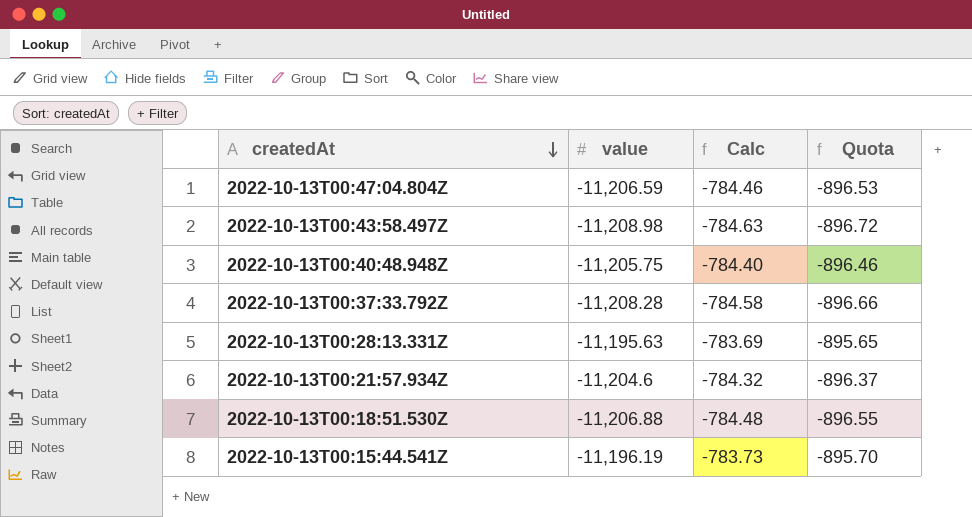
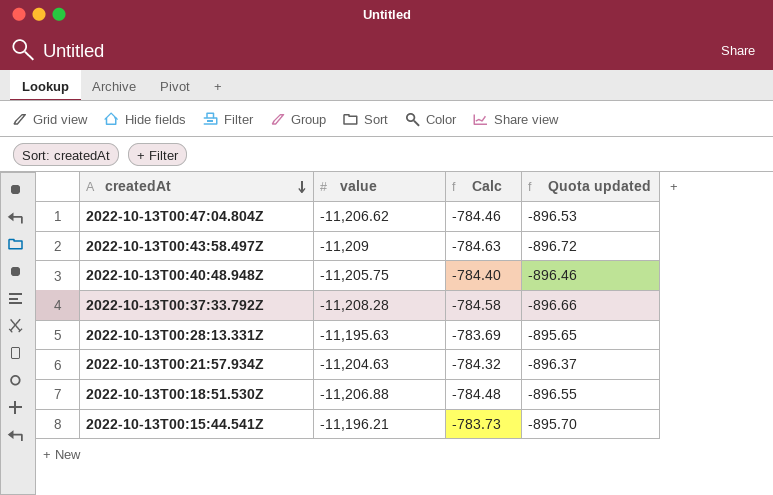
column name: Quota -> Quota updated
2022-10-13T00:47:04.804Z | value: -11,206.59 -> -11,206.62
2022-10-13T00:43:58.497Z | value: -11,208.98 -> -11,209
2022-10-13T00:21:57.934Z | value: -11,204.6 -> -11,204.63
2022-10-13T00:15:44.541Z | value: -11,196.19 -> -11,196.21

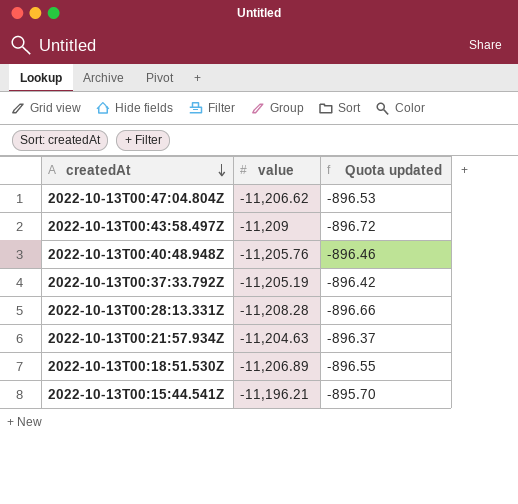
column Calc | formula: [value] * 0.07 -> none
2022-10-13T00:40:48.948Z | value: -11,205.75 -> -11,205.76
2022-10-13T00:37:33.792Z | value: -11,208.28 -> -11,205.19
2022-10-13T00:37:33.792Z | Quota updated: -896.66 -> -896.42
2022-10-13T00:28:13.331Z | value: -11,195.63 -> -11,208.28
2022-10-13T00:28:13.331Z | Quota updated: -895.65 -> -896.66
2022-10-13T00:18:51.530Z | value: -11,206.88 -> -11,206.89

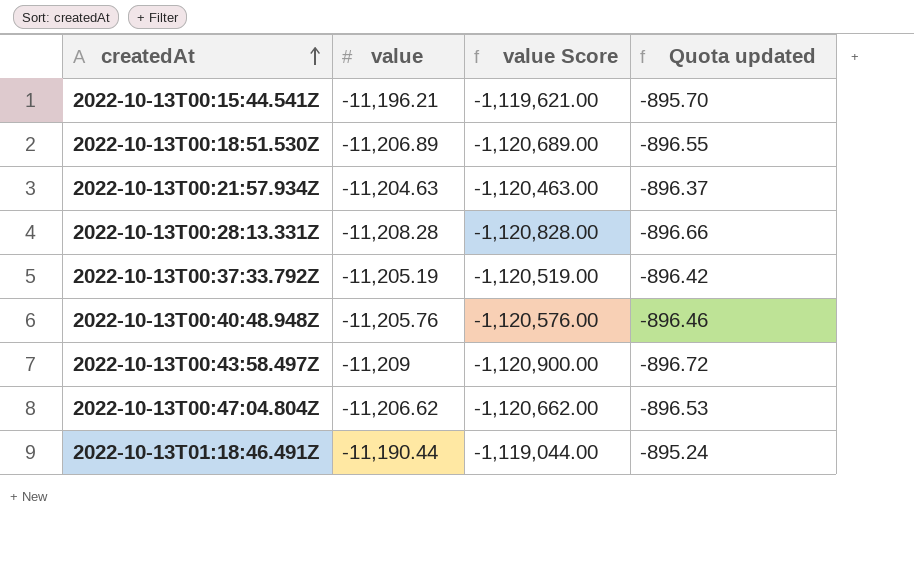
row order: createdAt descending -> createdAt ascending
column value Score | formula: none -> [value] * 100
row 2022-10-13T01:18:46.491Z: none -> -11,190.44 | -1,119,044.00 | -895.24

